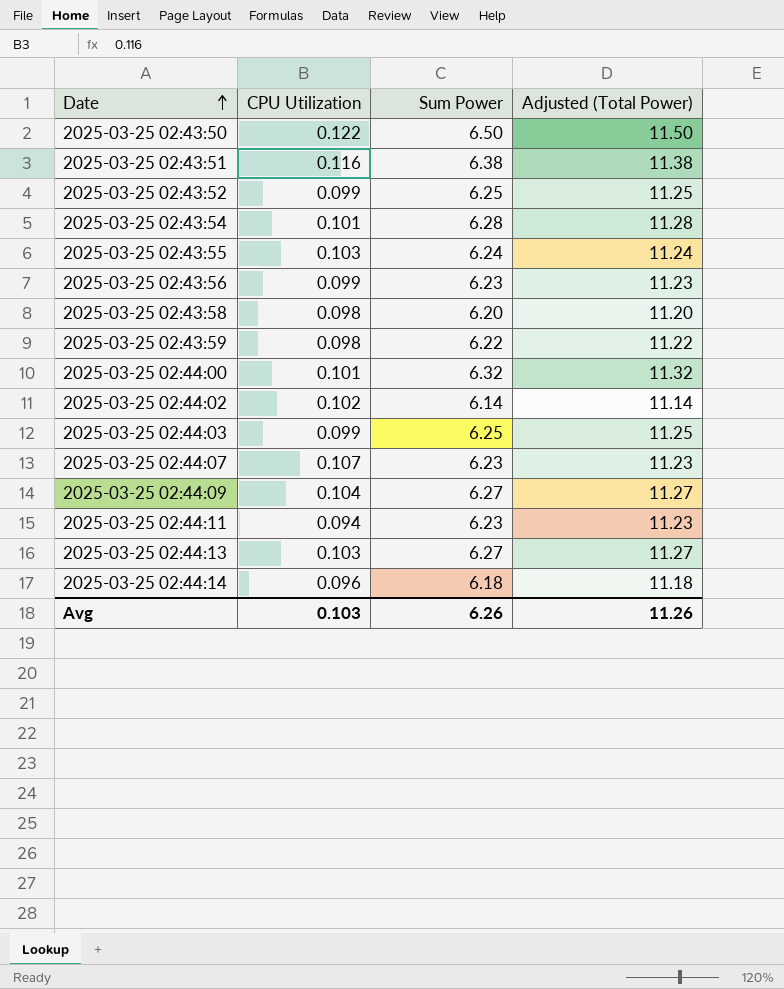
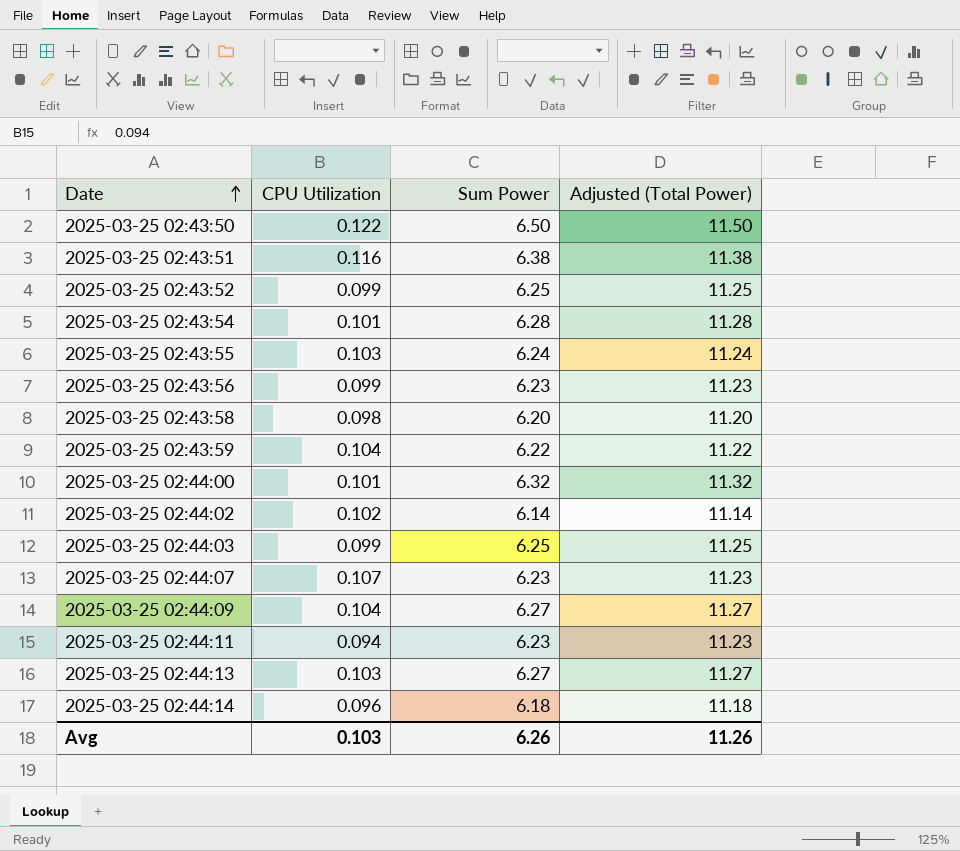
2025-03-25 02:43:59 | CPU Utilization: 0.098 -> 0.104

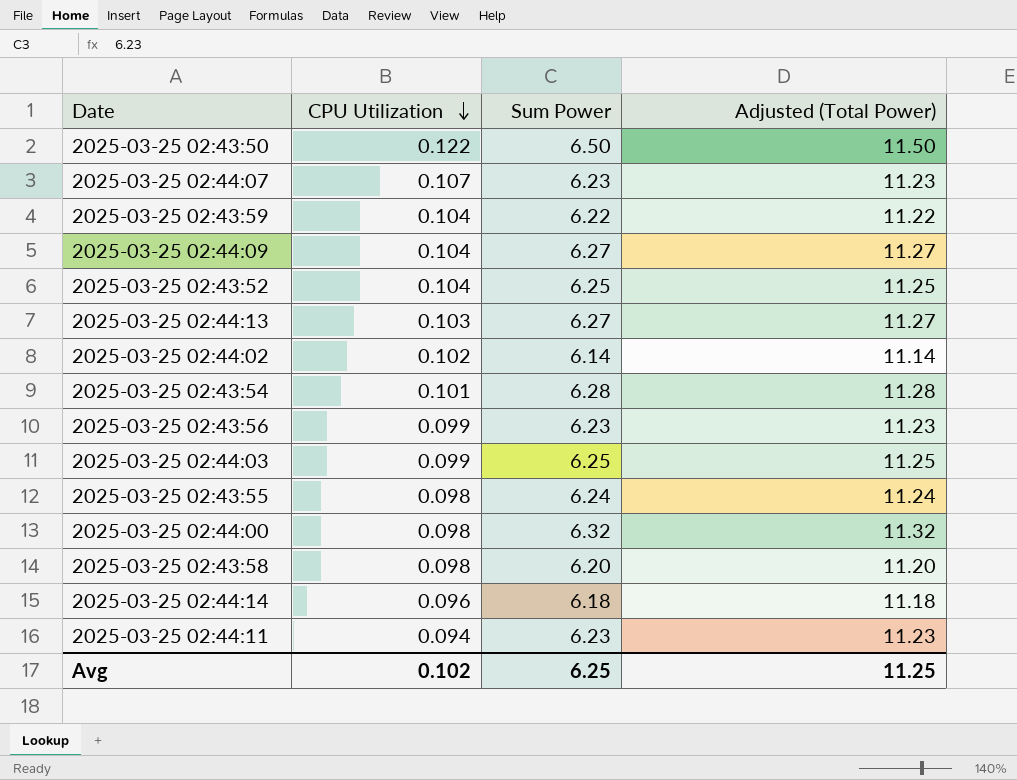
row order: Date ascending -> CPU Utilization descending
row 2025-03-25 02:43:51: 0.116 | 6.38 | 11.38 -> none
2025-03-25 02:43:52 | CPU Utilization: 0.099 -> 0.104
2025-03-25 02:43:55 | CPU Utilization: 0.103 -> 0.098
2025-03-25 02:44:00 | CPU Utilization: 0.101 -> 0.098
Avg | CPU Utilization: 0.103 -> 0.102
Avg | Sum Power: 6.26 -> 6.25
Avg | Adjusted (Total Power): 11.26 -> 11.25

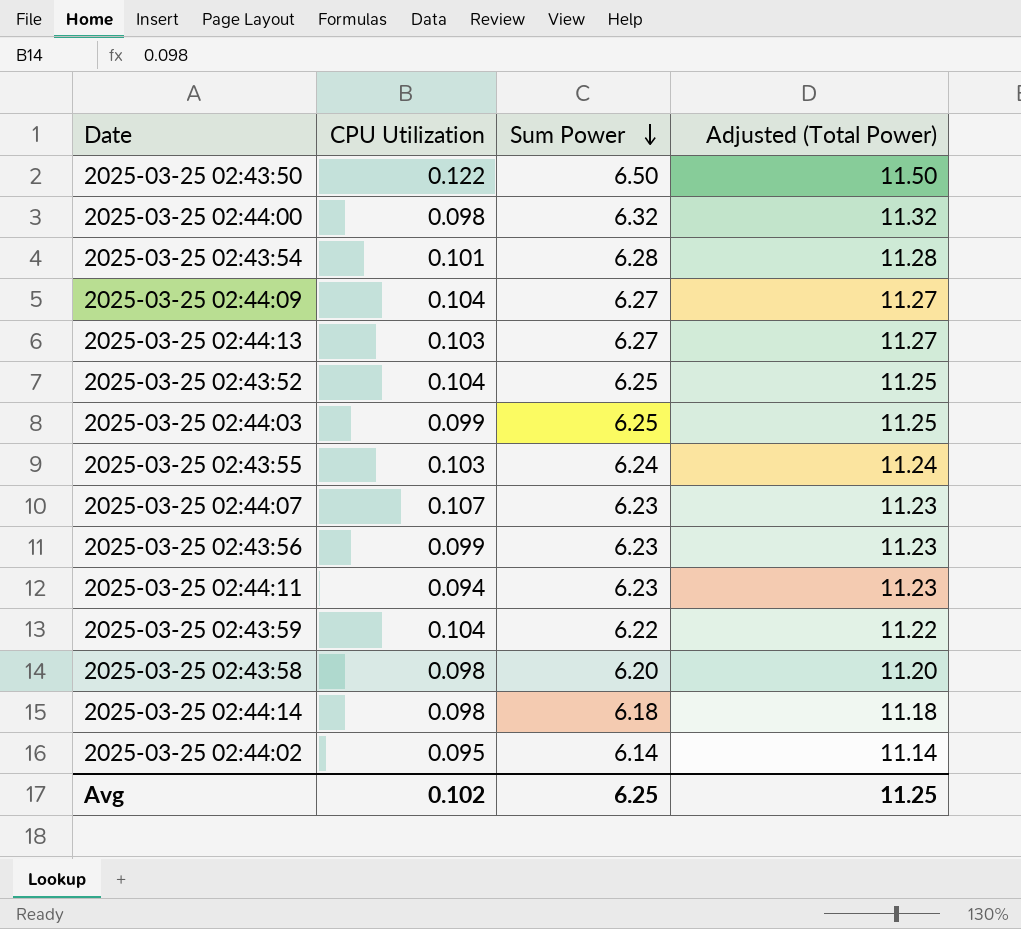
row order: CPU Utilization descending -> Sum Power descending
2025-03-25 02:43:55 | CPU Utilization: 0.098 -> 0.103
2025-03-25 02:44:14 | CPU Utilization: 0.096 -> 0.098
2025-03-25 02:44:02 | CPU Utilization: 0.102 -> 0.095

